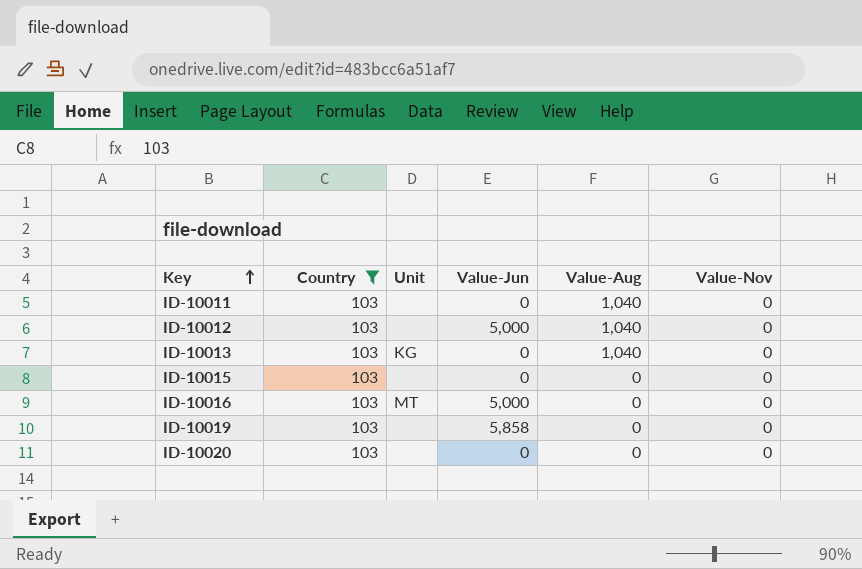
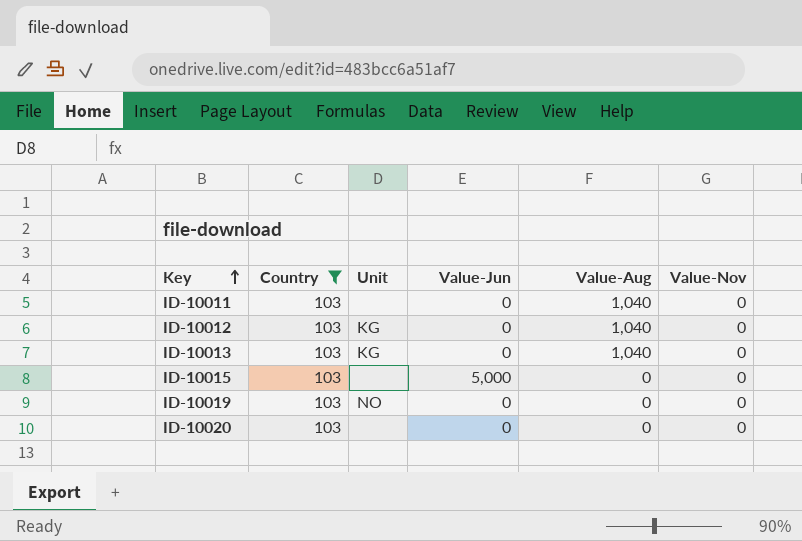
row ID-10016: 103 | MT | 5,000 | 0 | 0 -> none
ID-10012 | Unit: none -> KG
ID-10012 | Value-Jun: 5,000 -> 0
ID-10015 | Value-Jun: 0 -> 5,000
ID-10019 | Unit: none -> NO
ID-10019 | Value-Jun: 5,858 -> 0

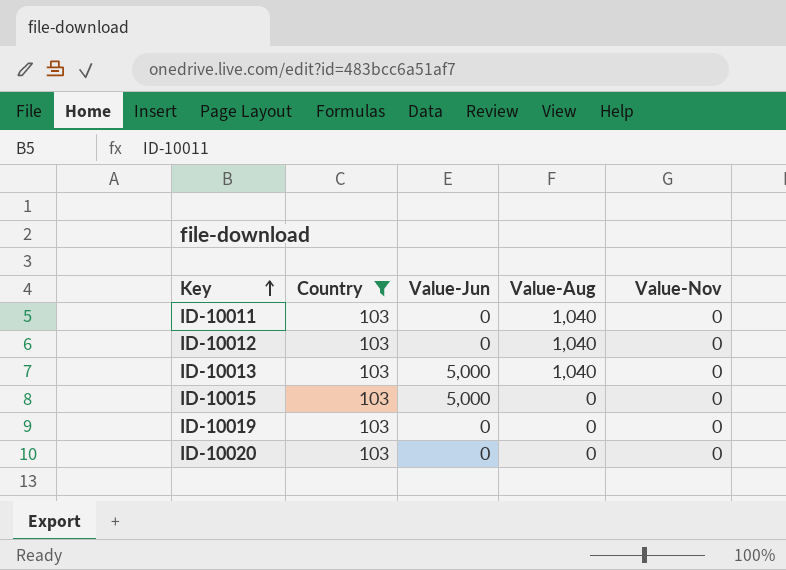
column Unit | position: 3 -> none
ID-10013 | Value-Jun: 0 -> 5,000

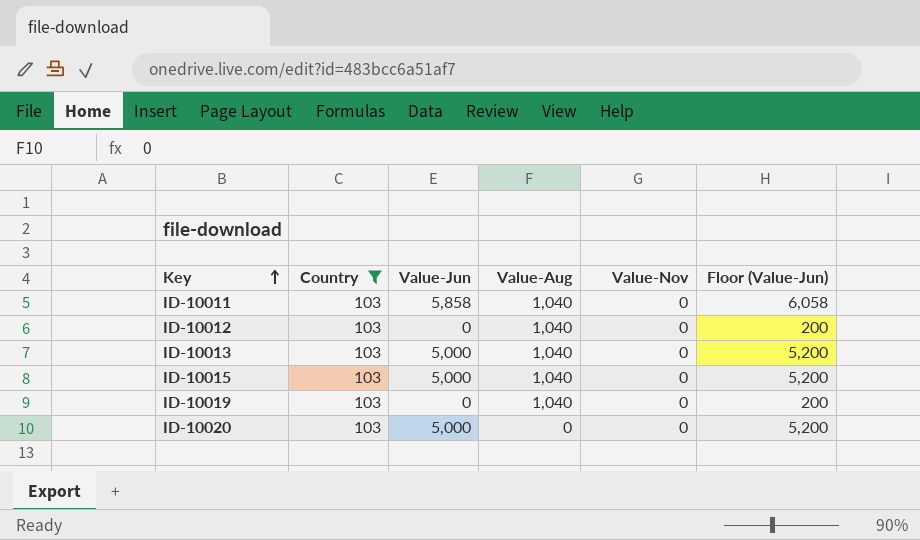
column Floor (Value-Jun) | formula: none -> [Value-Jun] + 200
ID-10011 | Value-Jun: 0 -> 5,858
ID-10015 | Value-Aug: 0 -> 1,040
ID-10019 | Value-Aug: 0 -> 1,040
ID-10020 | Value-Jun: 0 -> 5,000

